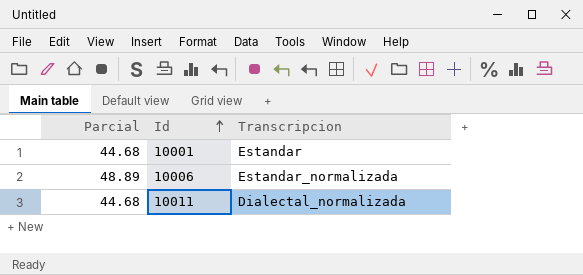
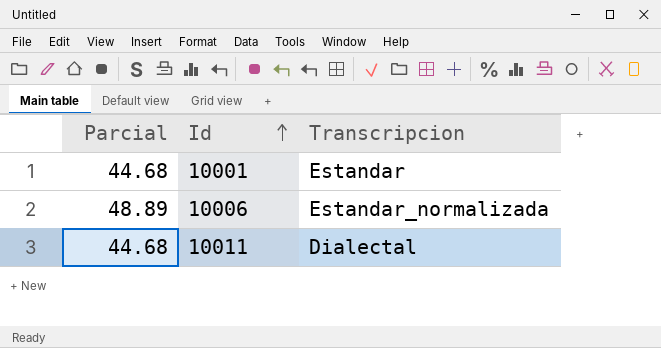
10011 | Transcripcion: Dialectal_normalizada -> Dialectal

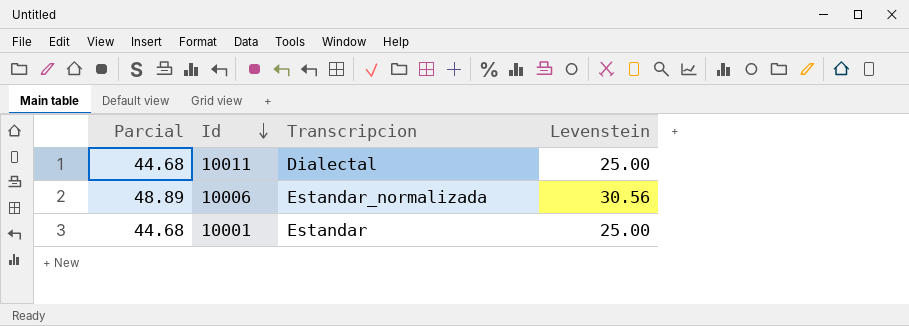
row order: Id ascending -> Id descending
column Levenstein | position: none -> 4

